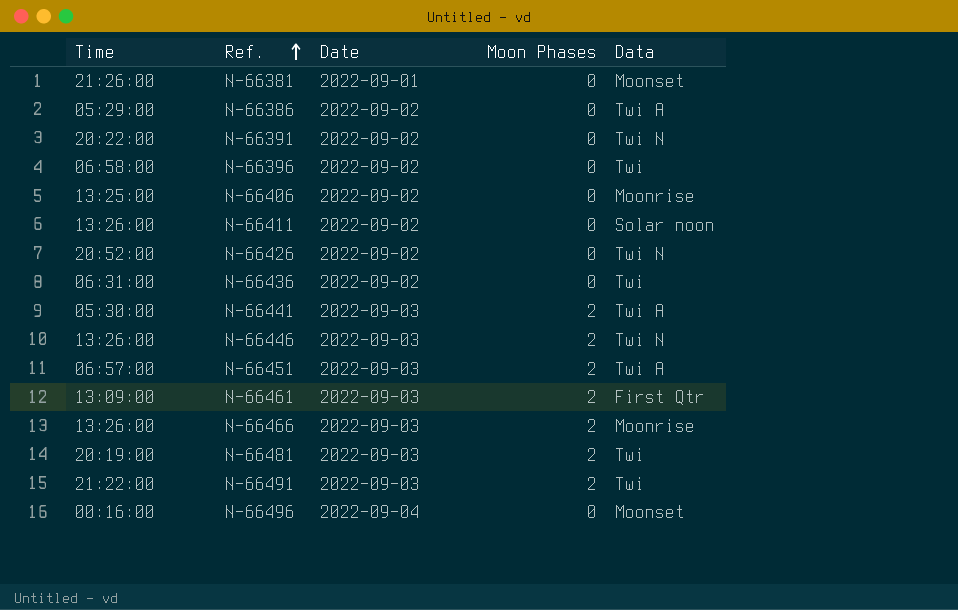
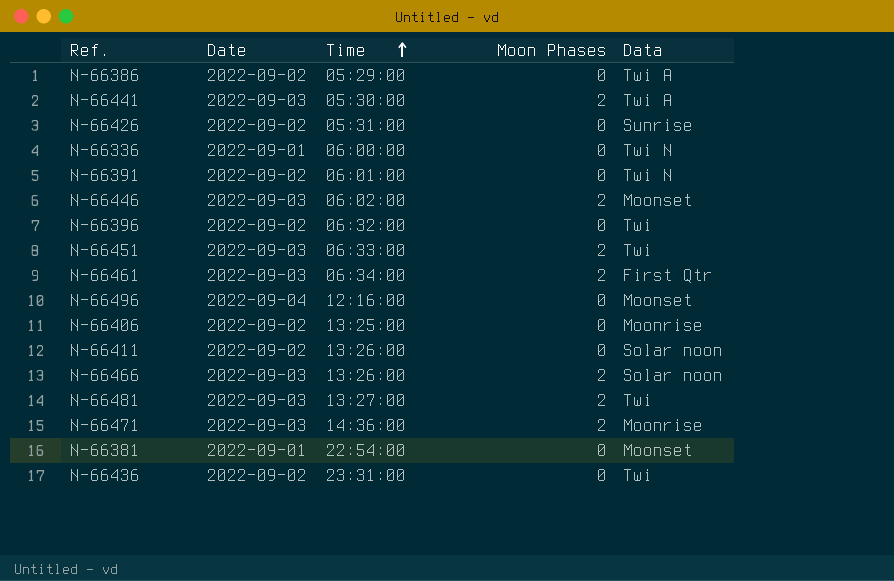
row order: Ref. ascending -> Time ascending
column Time | position: 1 -> 3
row N-66491: 21:22:00 | 2022-09-03 | 2 | Twi -> none
N-66426 | Time: 20:52:00 -> 05:31:00
N-66426 | Data: Twi N -> Sunrise
row N-66336: none -> 2022-09-01 | 06:00:00 | 0 | Twi N
N-66391 | Time: 20:22:00 -> 06:01:00
N-66446 | Time: 13:26:00 -> 06:02:00
N-66446 | Data: Twi N -> Moonset
N-66396 | Time: 06:58:00 -> 06:32:00
N-66451 | Time: 06:57:00 -> 06:33:00
N-66451 | Data: Twi A -> Twi
N-66461 | Time: 13:09:00 -> 06:34:00
N-66496 | Time: 00:16:00 -> 12:16:00
N-66466 | Data: Moonrise -> Solar noon
N-66481 | Time: 20:19:00 -> 13:27:00
row N-66471: none -> 2022-09-03 | 14:36:00 | 2 | Moonrise
N-66381 | Time: 21:26:00 -> 22:54:00
N-66436 | Time: 06:31:00 -> 23:31:00

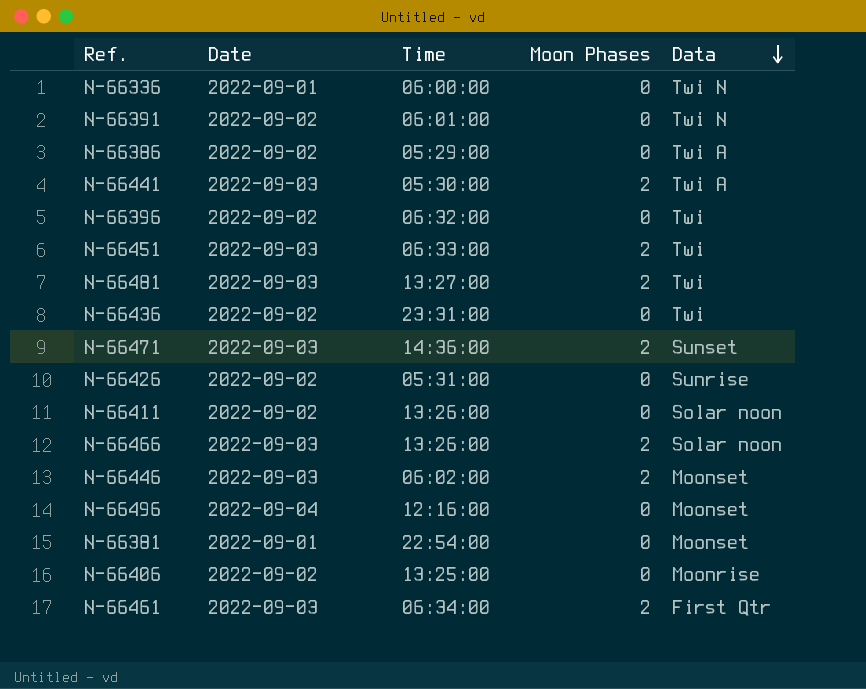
row order: Time ascending -> Data descending
N-66471 | Data: Moonrise -> Sunset

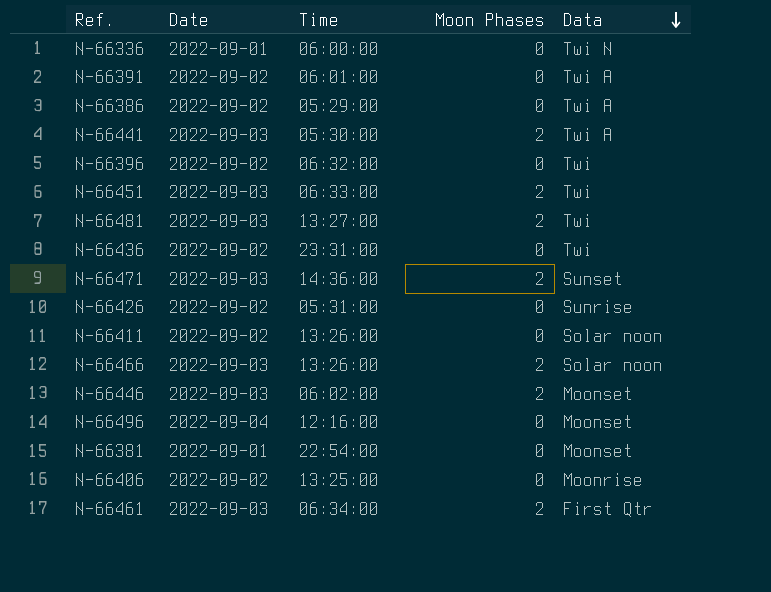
N-66391 | Data: Twi N -> Twi A

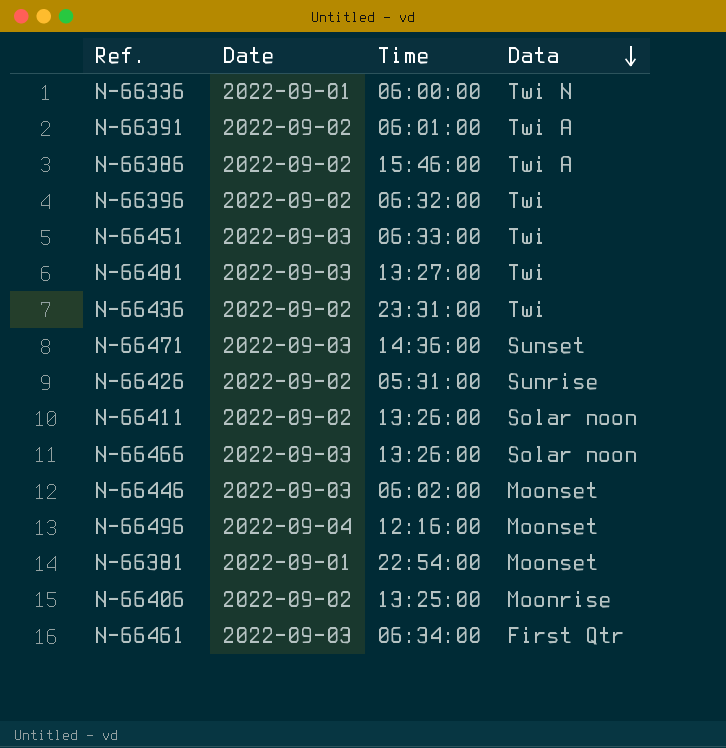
column Moon Phases | position: 4 -> none
row N-66441: 2022-09-03 | 05:30:00 | 2 | Twi A -> none
N-66386 | Time: 05:29:00 -> 15:46:00

